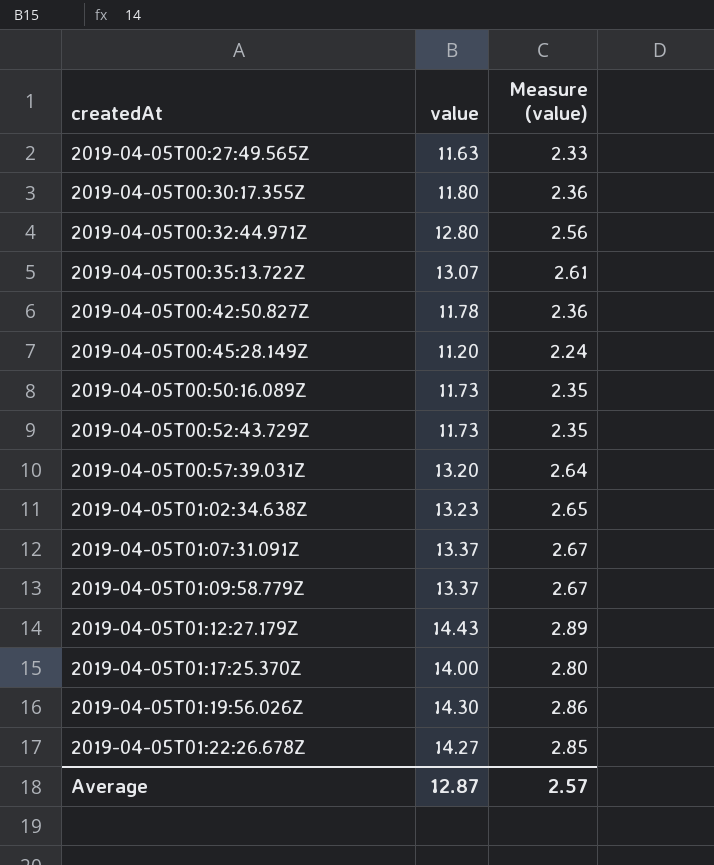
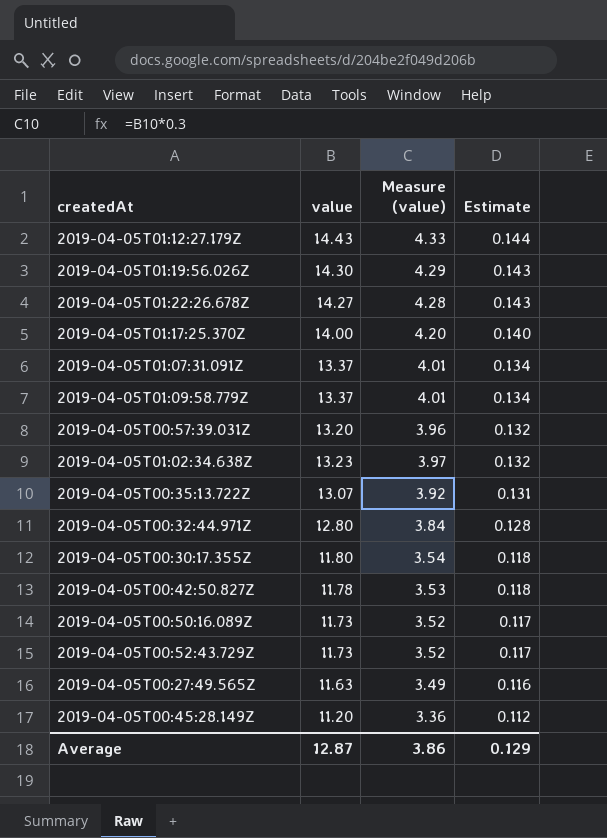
row order: createdAt ascending -> Estimate descending
column Measure (value) | formula: [value] * 0.2 -> [value] * 0.3
column Estimate | formula: none -> [value] * 0.01
Average | Measure (value): 2.57 -> 3.86

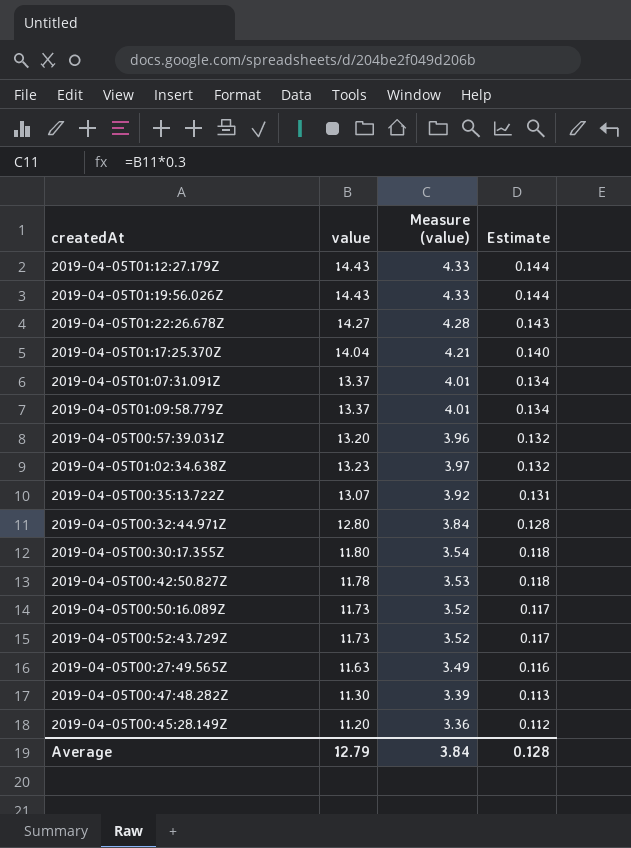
2019-04-05T01:19:56.026Z | value: 14.30 -> 14.43
2019-04-05T01:19:56.026Z | Measure (value): 4.29 -> 4.33
2019-04-05T01:19:56.026Z | Estimate: 0.143 -> 0.144
2019-04-05T01:17:25.370Z | value: 14.00 -> 14.04
2019-04-05T01:17:25.370Z | Measure (value): 4.20 -> 4.21
row 2019-04-05T00:47:48.282Z: none -> 11.30 | 3.39 | 0.113
Average | value: 12.87 -> 12.79
Average | Measure (value): 3.86 -> 3.84
Average | Estimate: 0.129 -> 0.128

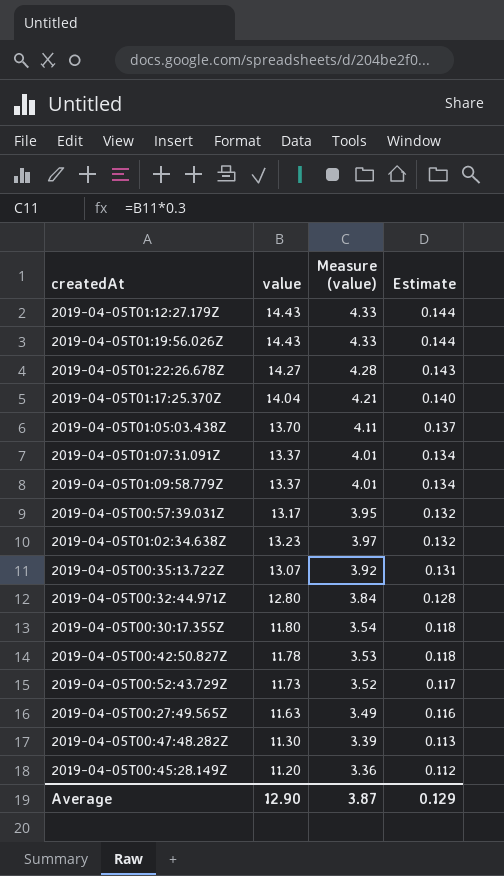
row 2019-04-05T00:50:16.089Z: 11.73 | 3.52 | 0.117 -> none
row 2019-04-05T01:05:03.438Z: none -> 13.70 | 4.11 | 0.137
2019-04-05T00:57:39.031Z | value: 13.20 -> 13.17
2019-04-05T00:57:39.031Z | Measure (value): 3.96 -> 3.95
Average | value: 12.79 -> 12.90
Average | Measure (value): 3.84 -> 3.87
Average | Estimate: 0.128 -> 0.129

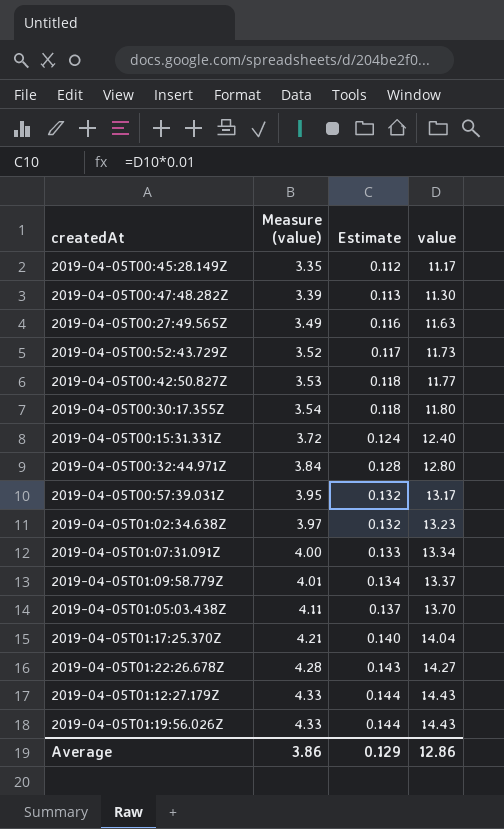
row order: Estimate descending -> Measure (value) ascending
column value | position: 2 -> 4
row 2019-04-05T00:35:13.722Z: 13.07 | 3.92 | 0.131 -> none
2019-04-05T00:45:28.149Z | Measure (value): 3.36 -> 3.35
2019-04-05T00:45:28.149Z | value: 11.20 -> 11.17
2019-04-05T00:42:50.827Z | value: 11.78 -> 11.77
row 2019-04-05T00:15:31.331Z: none -> 3.72 | 0.124 | 12.40
2019-04-05T01:07:31.091Z | Measure (value): 4.01 -> 4.00
2019-04-05T01:07:31.091Z | Estimate: 0.134 -> 0.133
2019-04-05T01:07:31.091Z | value: 13.37 -> 13.34
Average | Measure (value): 3.87 -> 3.86
Average | value: 12.90 -> 12.86

